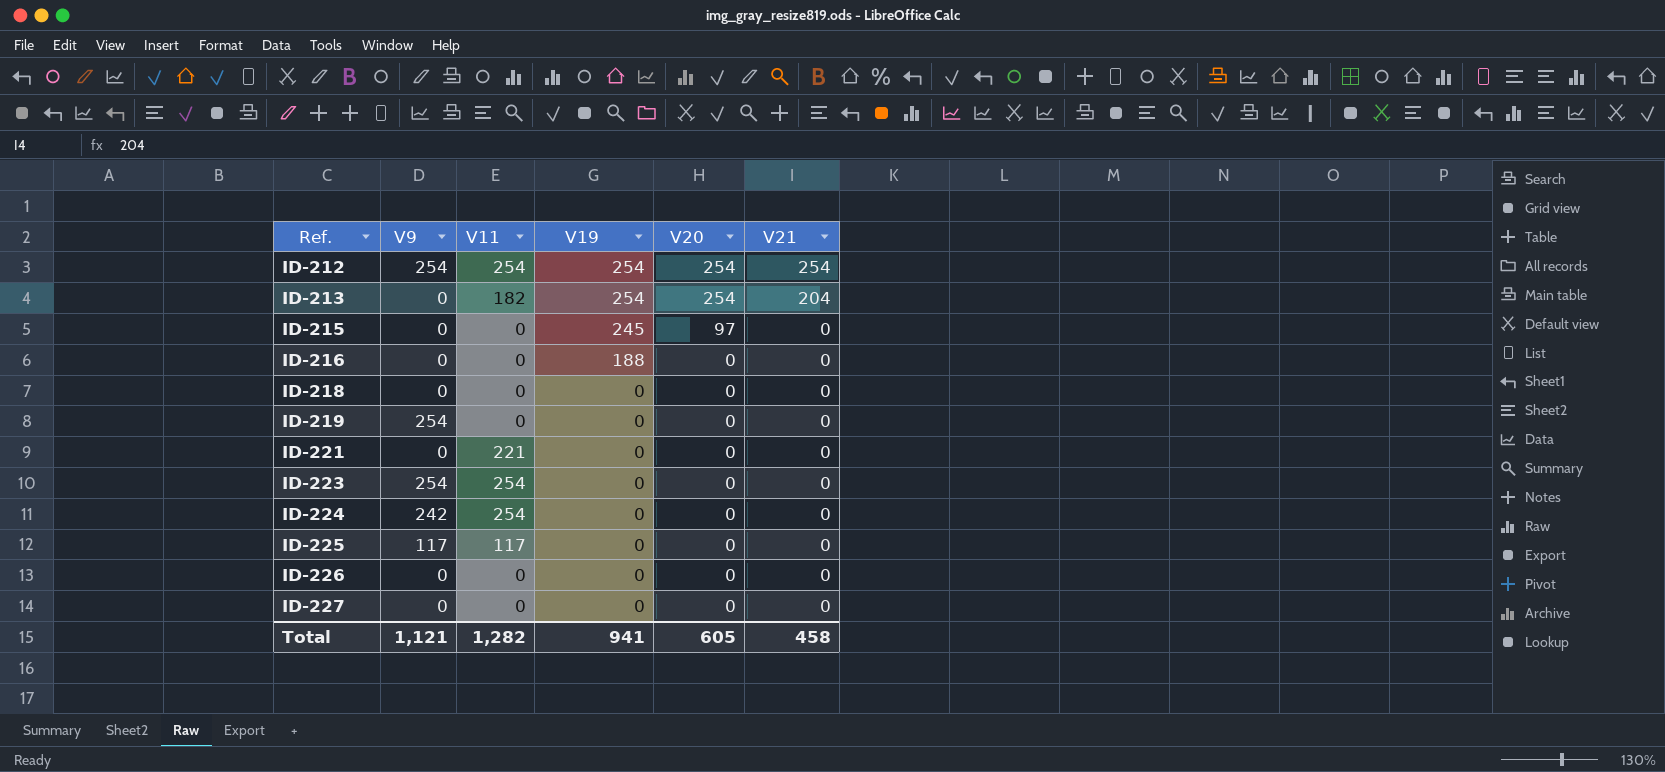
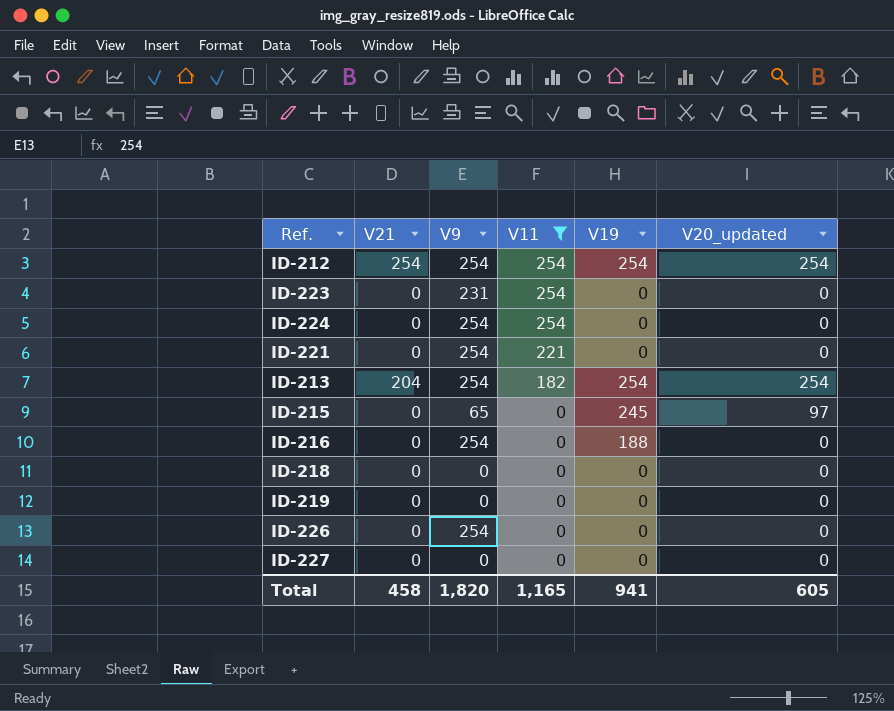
filter: none -> V11 != 117
row order: Ref. ascending -> V11 descending
column V21 | position: 6 -> 2
column name: V20 -> V20_updated
ID-223 | V9: 254 -> 231
ID-224 | V9: 242 -> 254
ID-221 | V9: 0 -> 254
ID-213 | V9: 0 -> 254
ID-215 | V9: 0 -> 65
ID-216 | V9: 0 -> 254
ID-219 | V9: 254 -> 0
ID-226 | V9: 0 -> 254
Total | V9: 1,121 -> 1,820
Total | V11: 1,282 -> 1,165

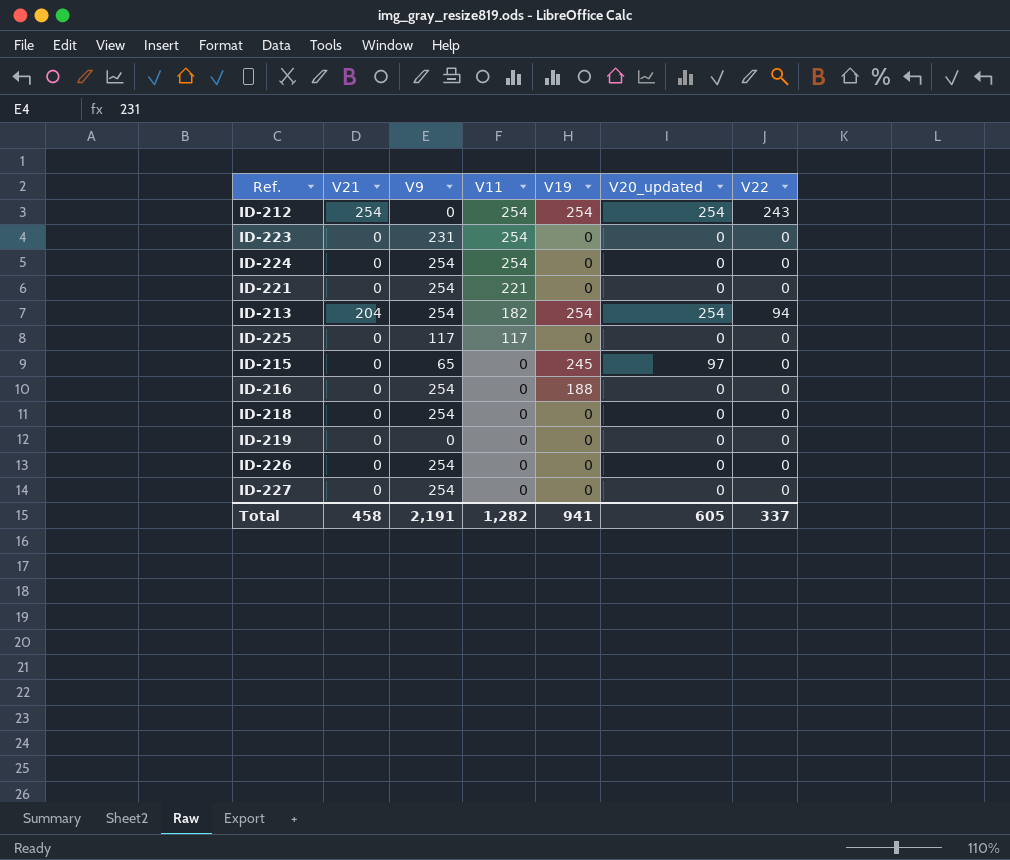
filter: V11 != 117 -> none
column V22 | position: none -> 7
ID-212 | V9: 254 -> 0
ID-218 | V9: 0 -> 254
ID-227 | V9: 0 -> 254
Total | V9: 1,820 -> 2,191
Total | V11: 1,165 -> 1,282

